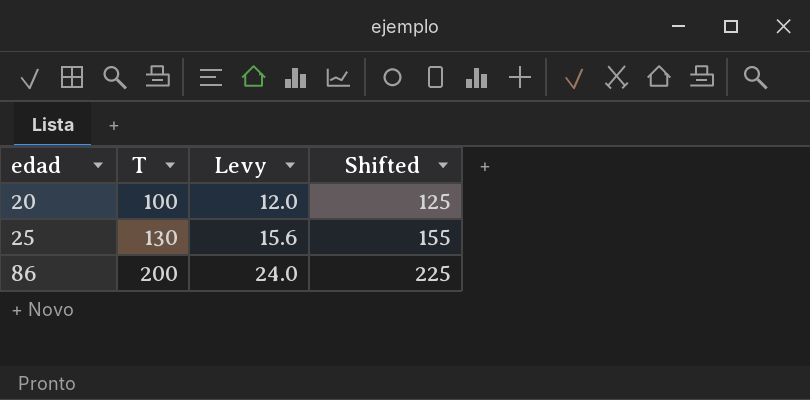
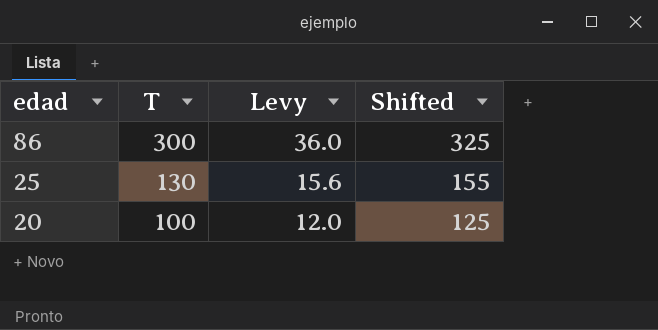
row order: edad ascending -> edad descending
86 | T: 200 -> 300
86 | Levy: 24.0 -> 36.0
86 | Shifted: 225 -> 325

